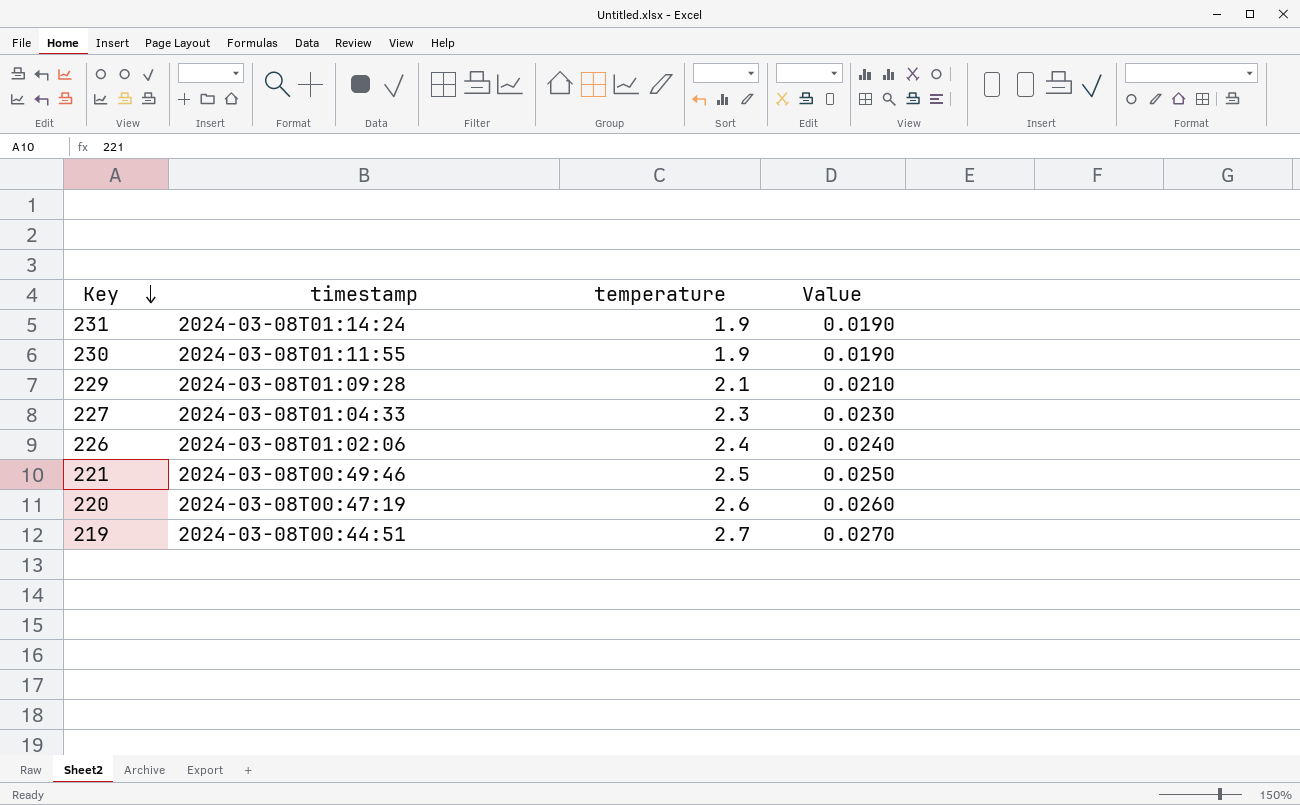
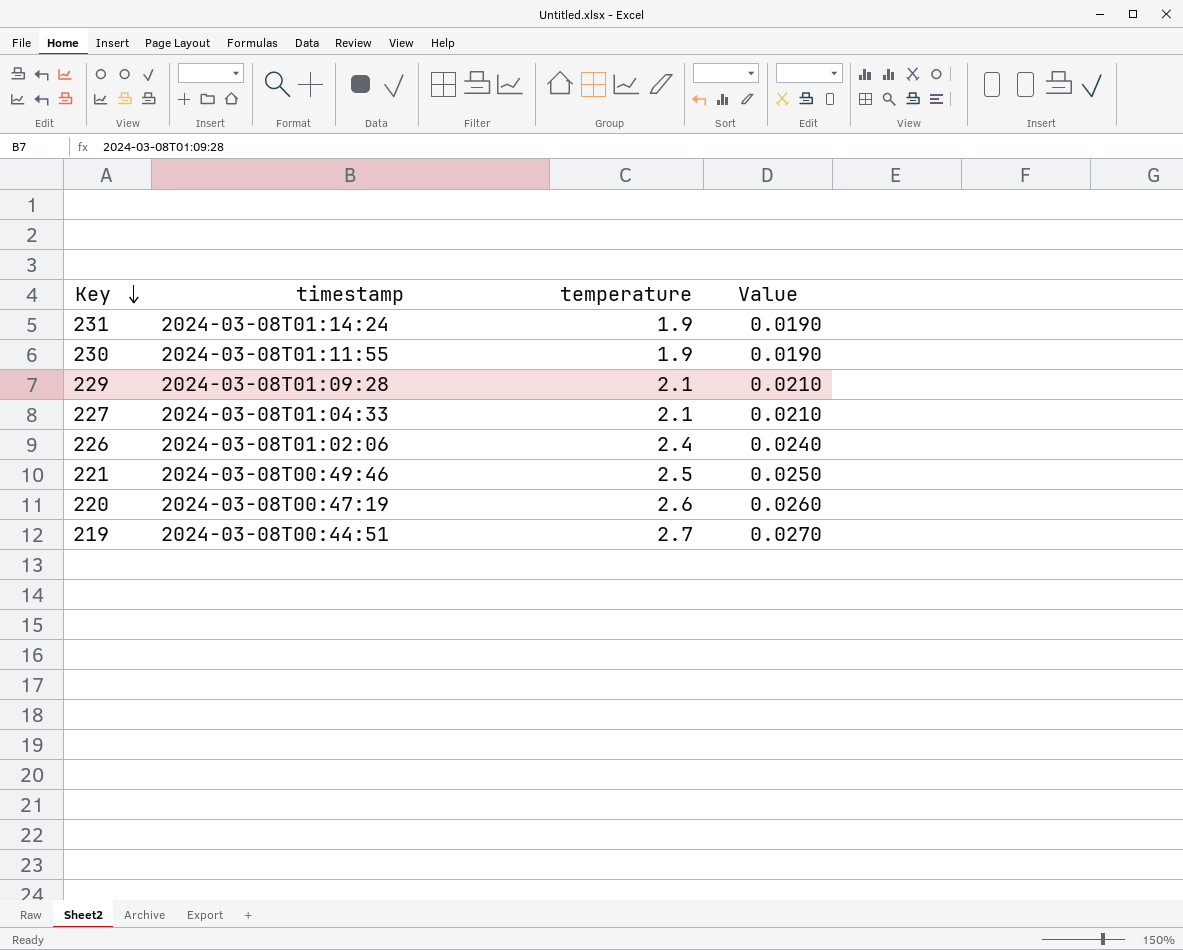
227 | temperature: 2.3 -> 2.1
227 | Value: 0.0230 -> 0.0210

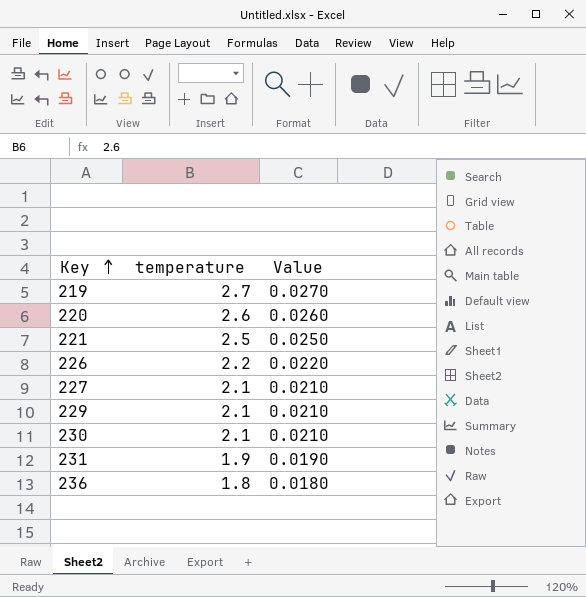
row order: Key descending -> Key ascending
column timestamp | position: 2 -> none
226 | temperature: 2.4 -> 2.2
226 | Value: 0.0240 -> 0.0220
230 | temperature: 1.9 -> 2.1
230 | Value: 0.0190 -> 0.0210
row 236: none -> 1.8 | 0.0180

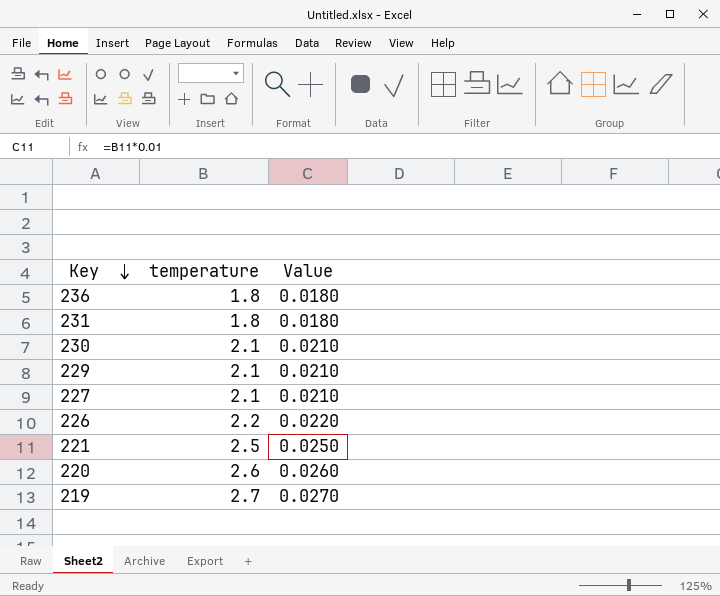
row order: Key ascending -> Key descending
231 | temperature: 1.9 -> 1.8
231 | Value: 0.0190 -> 0.0180

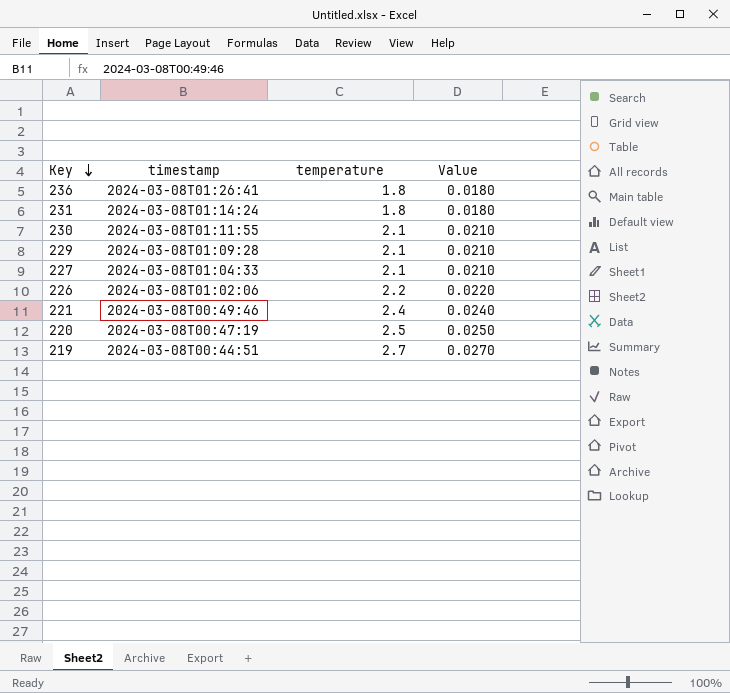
column timestamp | position: none -> 2
221 | temperature: 2.5 -> 2.4
221 | Value: 0.0250 -> 0.0240
220 | temperature: 2.6 -> 2.5
220 | Value: 0.0260 -> 0.0250

